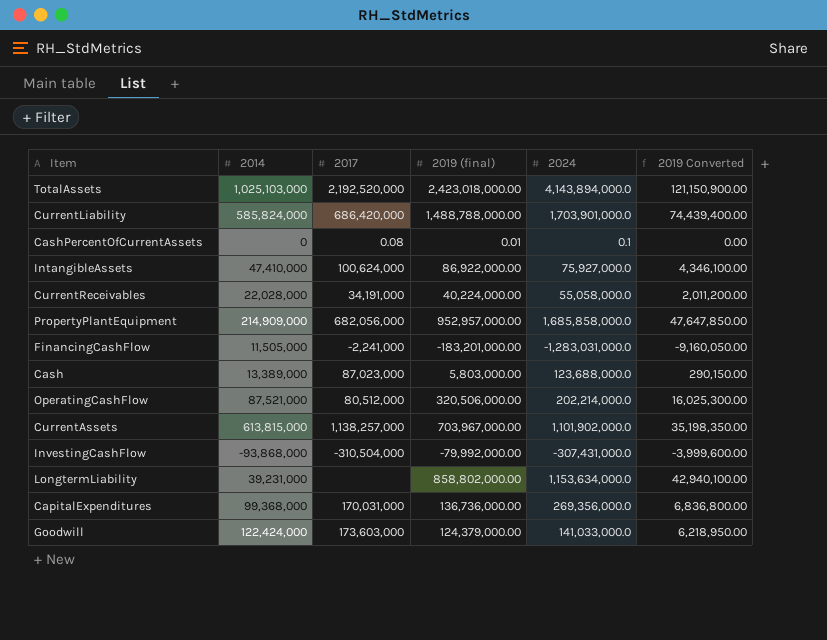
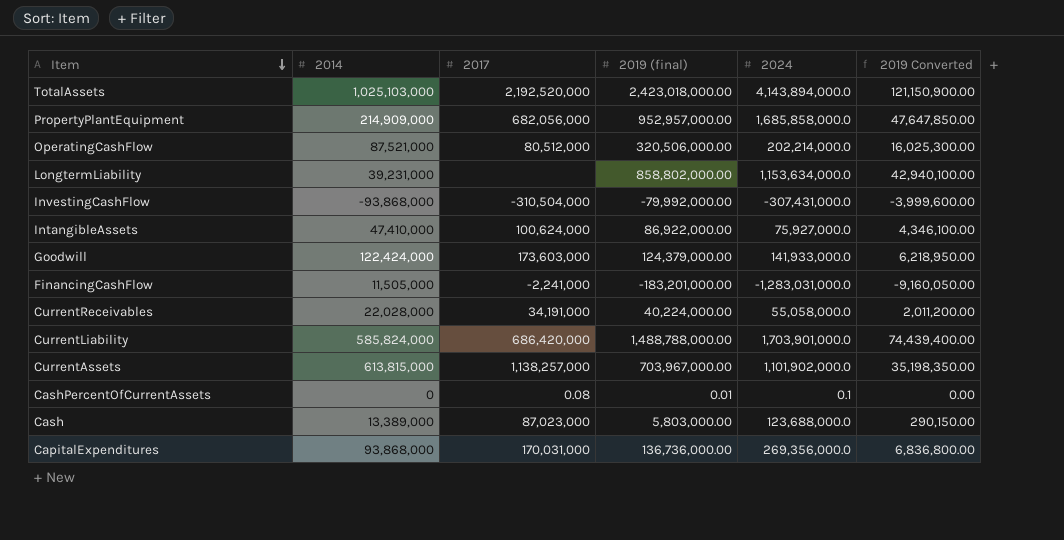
row order: none -> Item descending
Goodwill | 2024: 141,033,000.0 -> 141,933,000.0
CapitalExpenditures | 2014: 99,368,000 -> 93,868,000

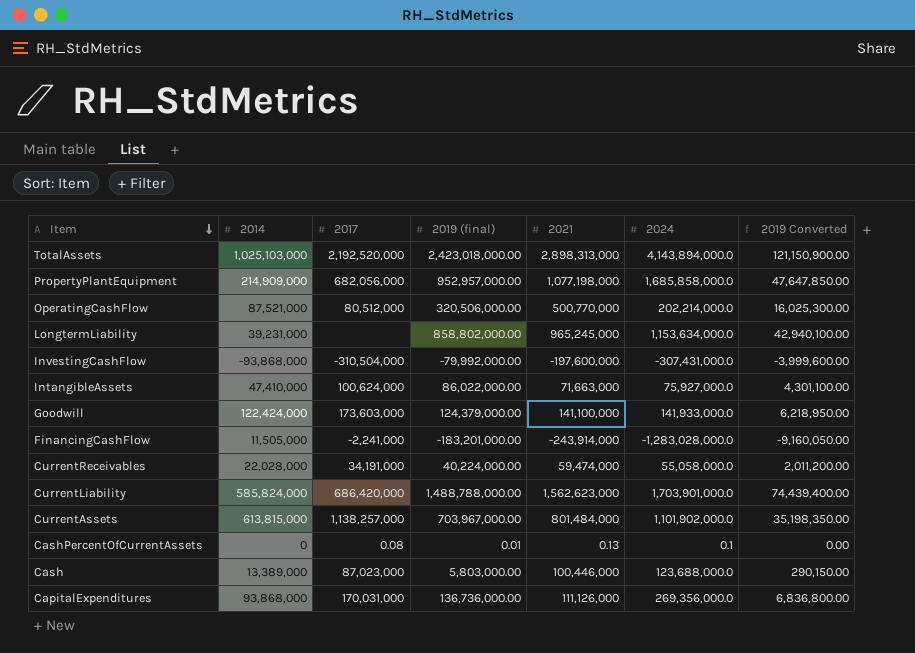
column 2021 | position: none -> 5
IntangibleAssets | 2019 (final): 86,922,000.00 -> 86,022,000.00
IntangibleAssets | 2019 Converted: 4,346,100.00 -> 4,301,100.00
FinancingCashFlow | 2024: -1,283,031,000.0 -> -1,283,028,000.0

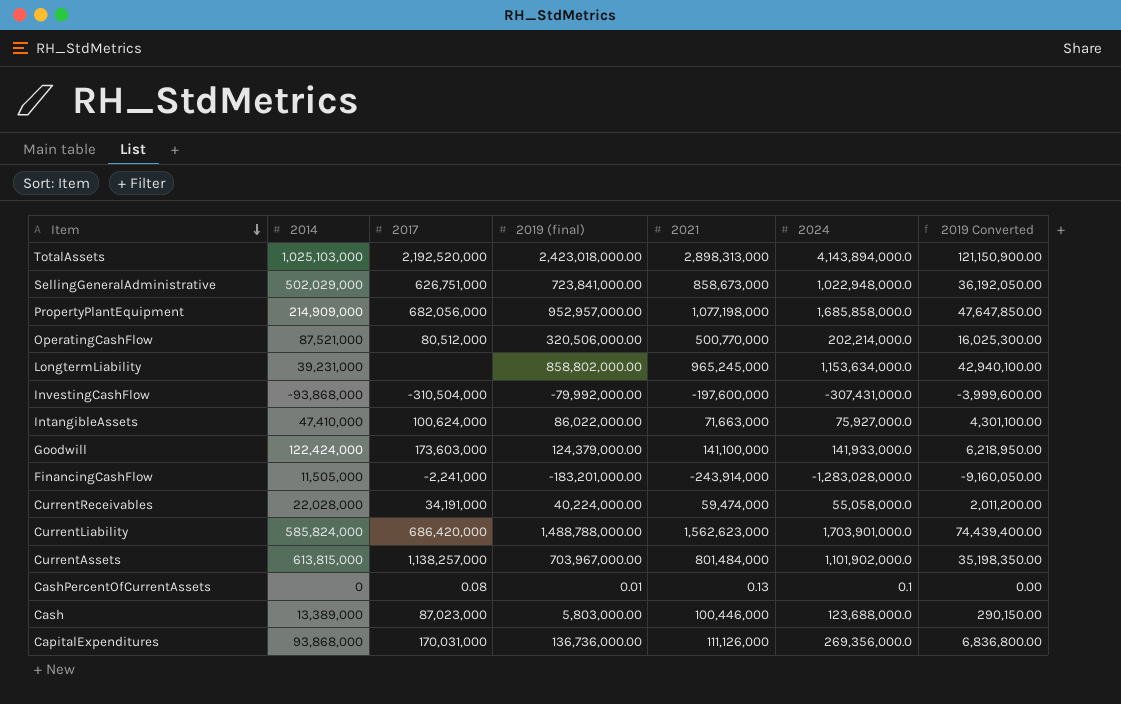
row SellingGeneralAdministrative: none -> 502,029,000 | 626,751,000 | 723,841,000.00 | 858,673,000 | 1,022,948,000.0 | 36,192,050.00

